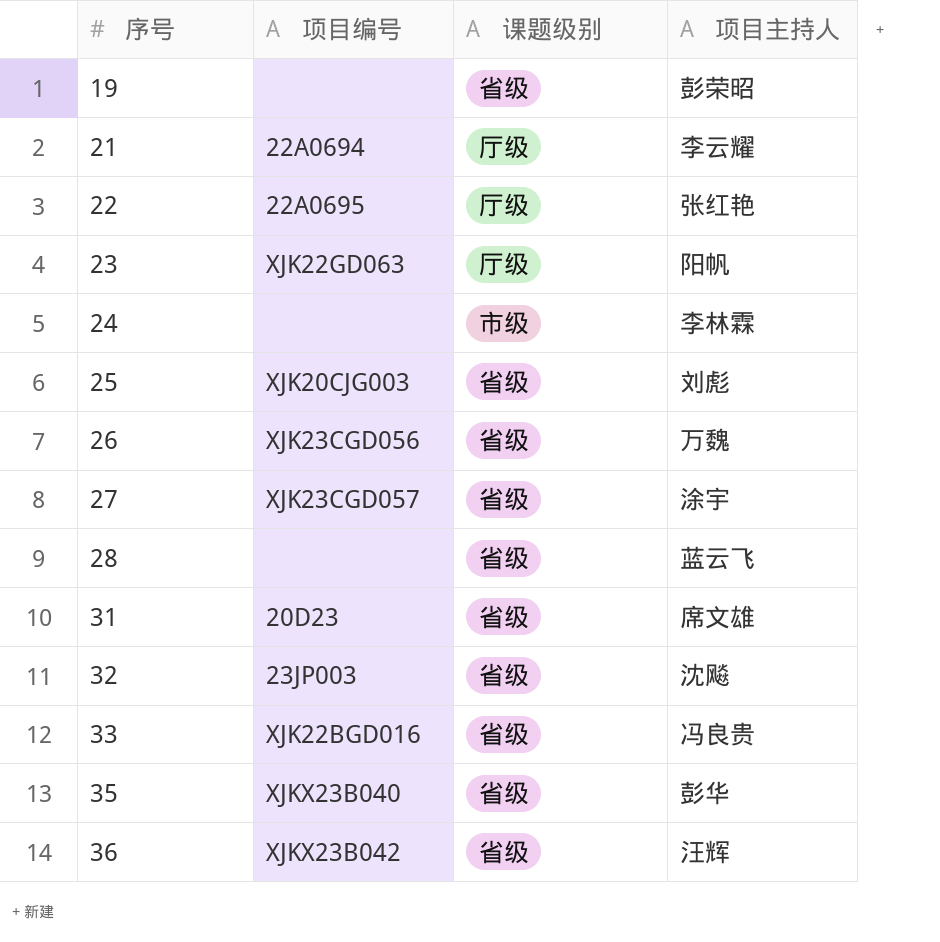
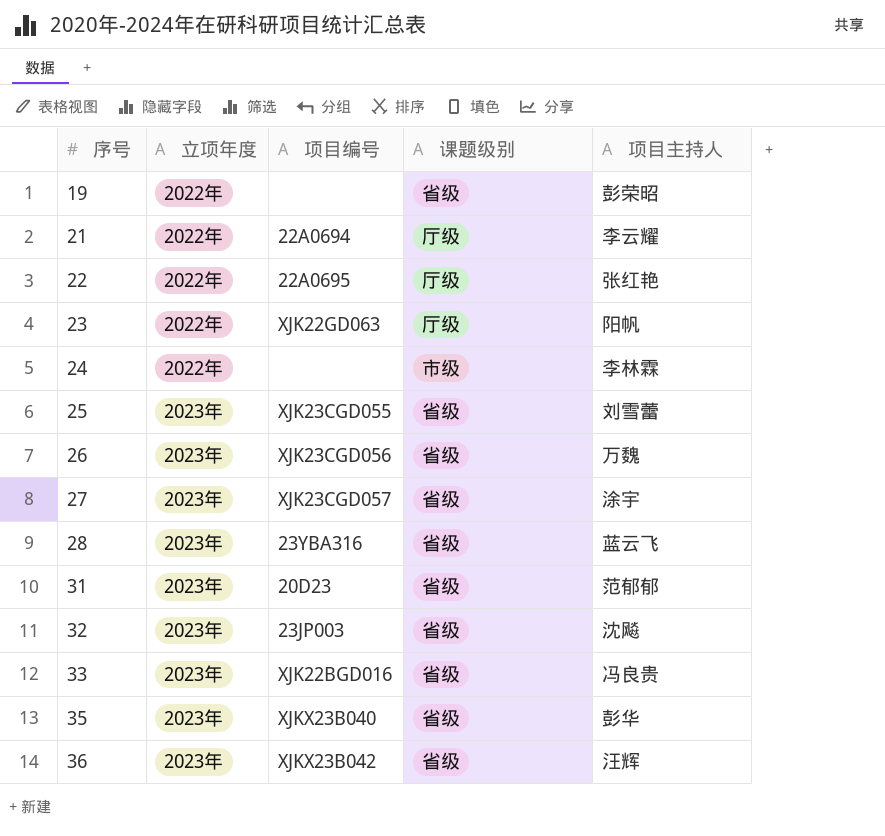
column 立项年度 | position: none -> 2
25 | 项目编号: XJK20CJG003 -> XJK23CGD055
25 | 项目主持人: 刘彪 -> 刘雪蕾
28 | 项目编号: none -> 23YBA316
31 | 项目主持人: 席文雄 -> 范郁郁

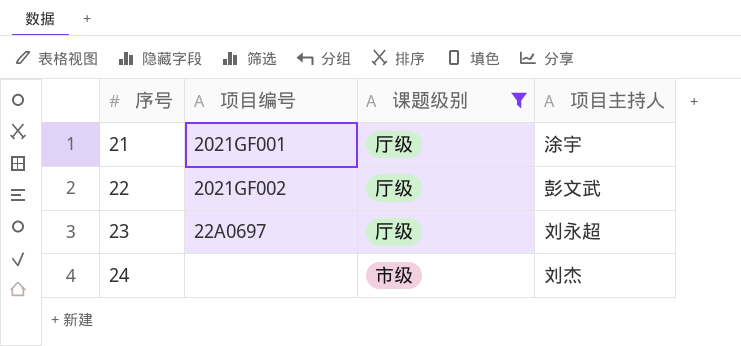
filter: none -> 课题级别 != 省级
column 立项年度 | position: 2 -> none
21 | 项目编号: 22A0694 -> 2021GF001
21 | 项目主持人: 李云耀 -> 涂宇
22 | 项目编号: 22A0695 -> 2021GF002
22 | 项目主持人: 张红艳 -> 彭文武
23 | 项目编号: XJK22GD063 -> 22A0697
23 | 项目主持人: 阳帆 -> 刘永超
24 | 项目主持人: 李林霖 -> 刘杰

